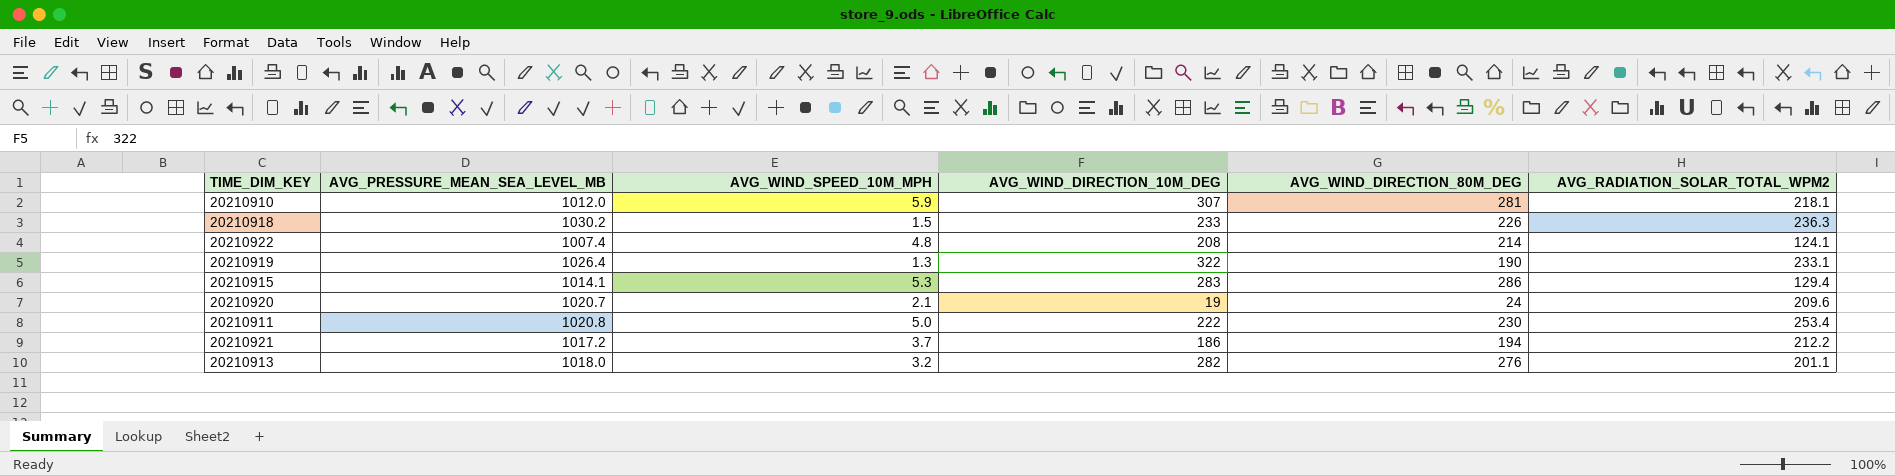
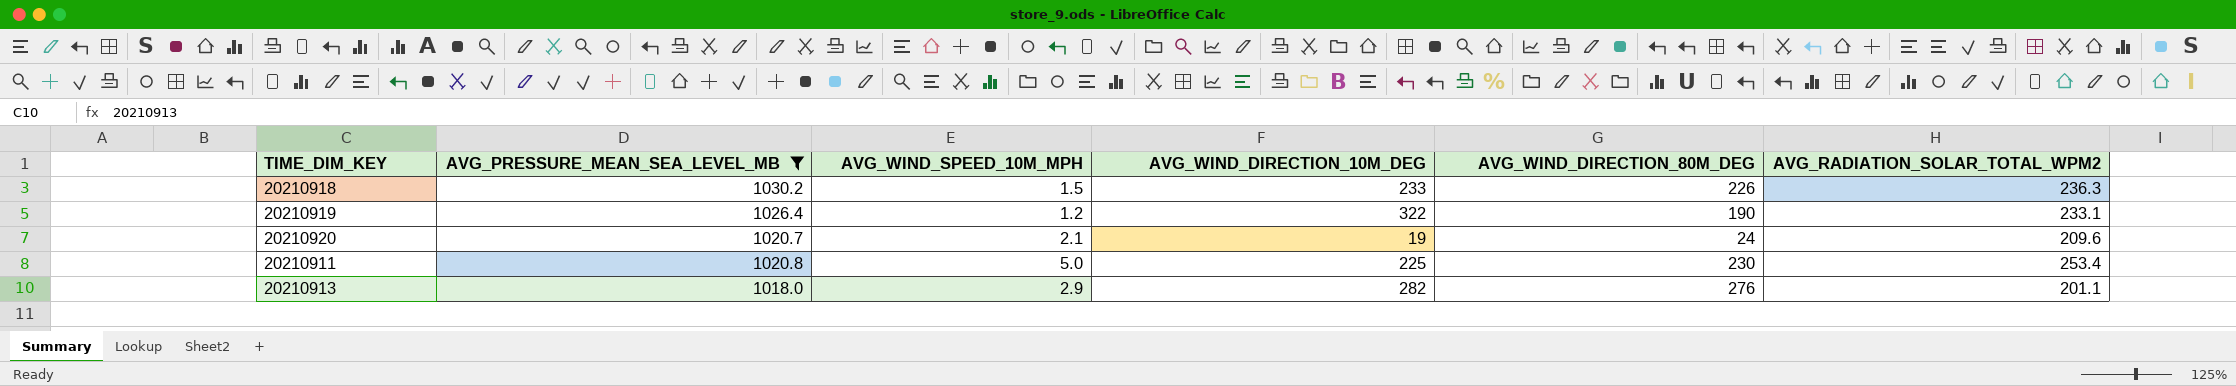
filter: none -> AVG_PRESSURE_MEAN_SEA_LEVEL_MB >= 1018.0
20210919 | AVG_WIND_SPEED_10M_MPH: 1.3 -> 1.2
20210911 | AVG_WIND_DIRECTION_10M_DEG: 222 -> 225
20210913 | AVG_WIND_SPEED_10M_MPH: 3.2 -> 2.9

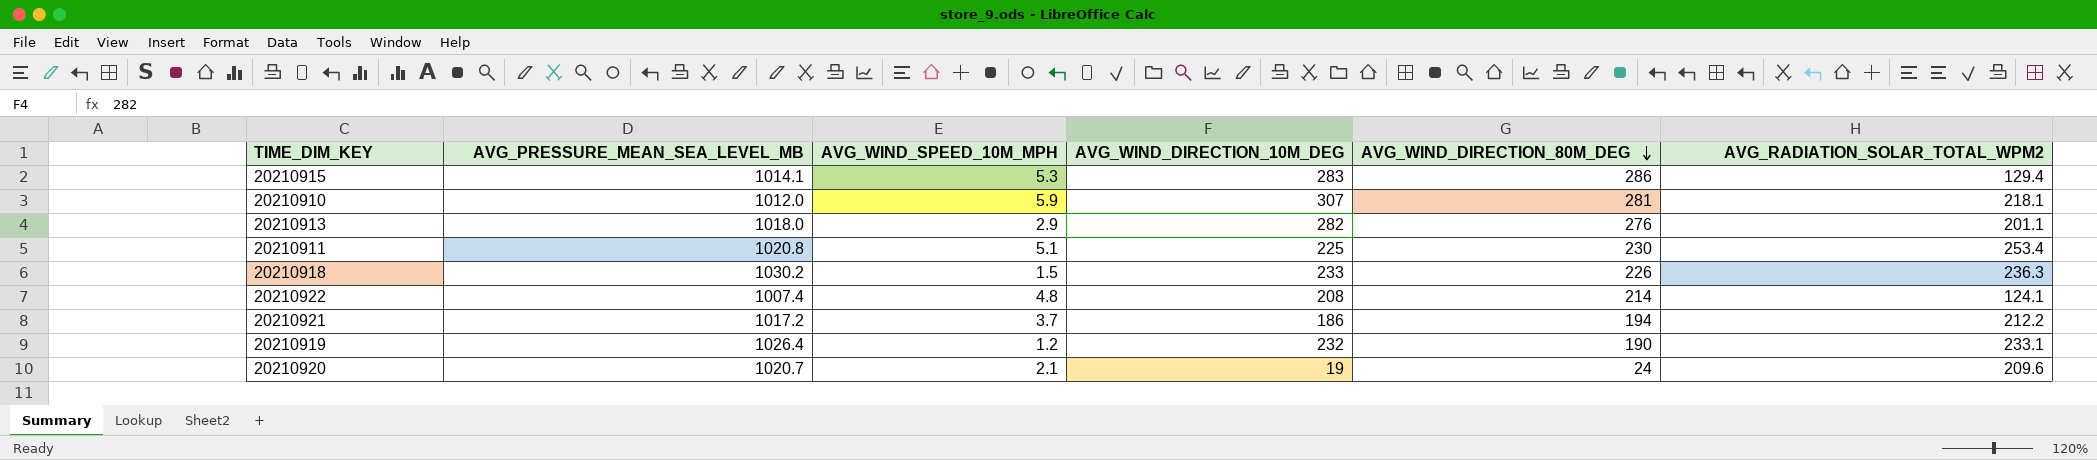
filter: AVG_PRESSURE_MEAN_SEA_LEVEL_MB >= 1018.0 -> none
row order: none -> AVG_WIND_DIRECTION_80M_DEG descending
20210911 | AVG_WIND_SPEED_10M_MPH: 5.0 -> 5.1
20210919 | AVG_WIND_DIRECTION_10M_DEG: 322 -> 232

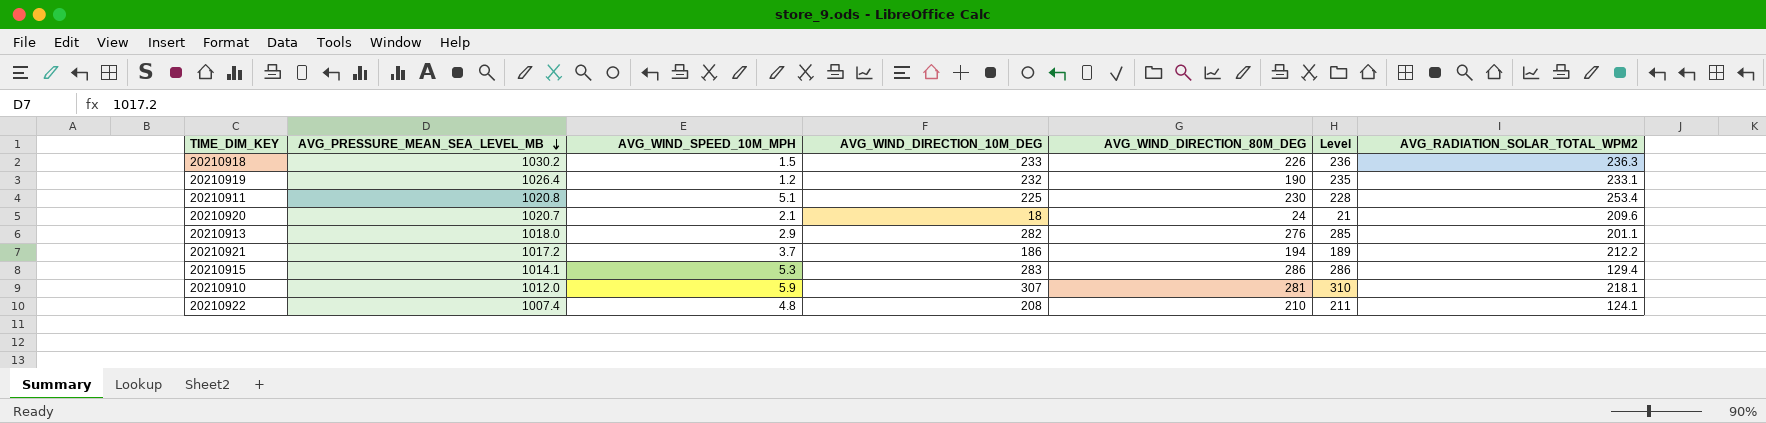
row order: AVG_WIND_DIRECTION_80M_DEG descending -> AVG_PRESSURE_MEAN_SEA_LEVEL_MB descending
column Level | formula: none -> [AVG_WIND_DIRECTION_10M_DEG] + 3
20210920 | AVG_WIND_DIRECTION_10M_DEG: 19 -> 18
20210922 | AVG_WIND_DIRECTION_80M_DEG: 214 -> 210

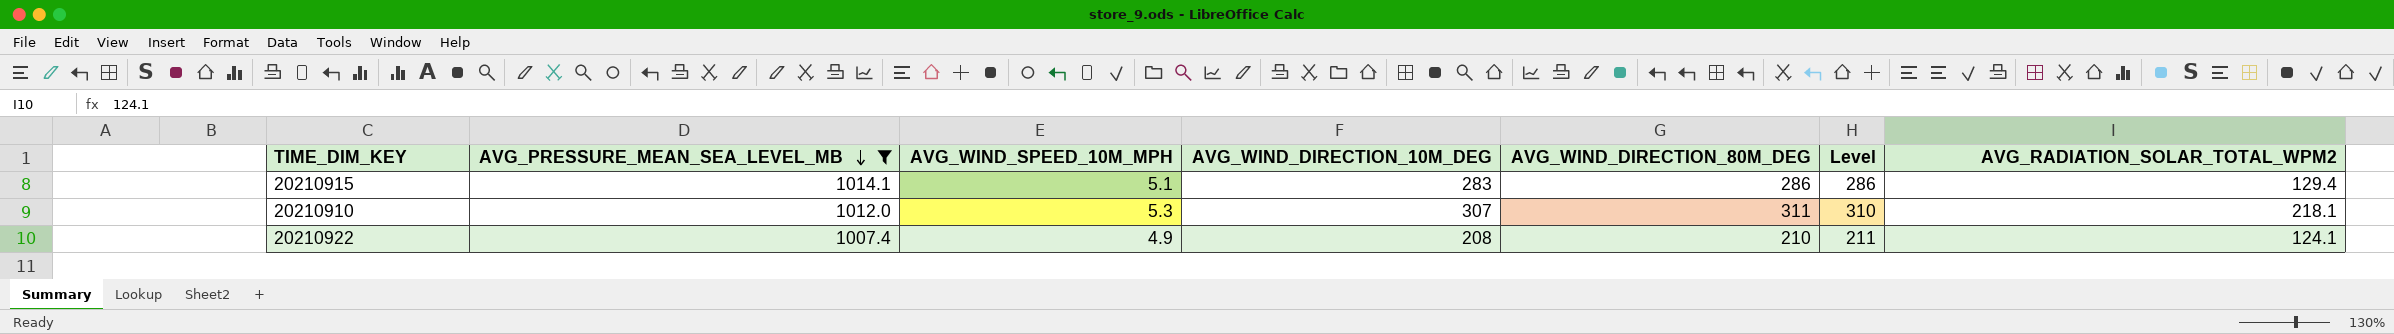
filter: none -> AVG_PRESSURE_MEAN_SEA_LEVEL_MB <= 1014.1
20210915 | AVG_WIND_SPEED_10M_MPH: 5.3 -> 5.1
20210910 | AVG_WIND_SPEED_10M_MPH: 5.9 -> 5.3
20210910 | AVG_WIND_DIRECTION_80M_DEG: 281 -> 311
20210922 | AVG_WIND_SPEED_10M_MPH: 4.8 -> 4.9

